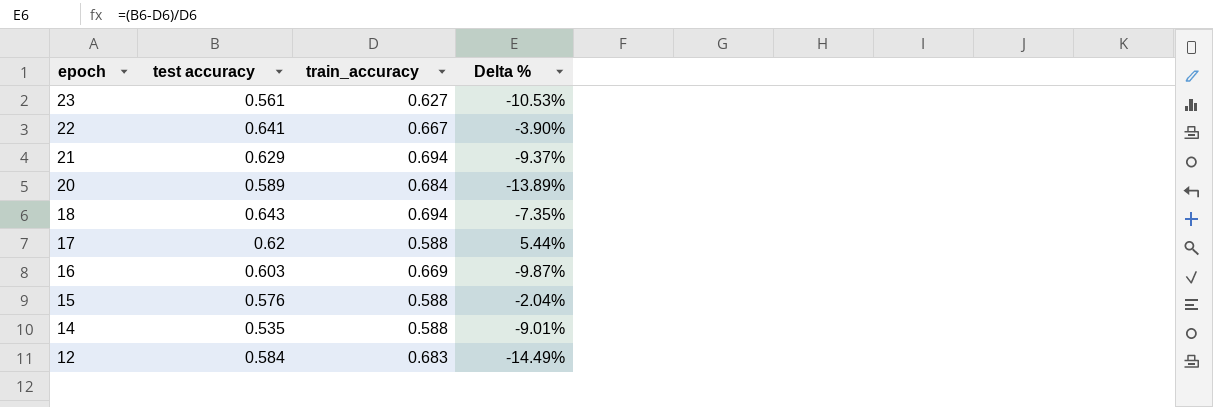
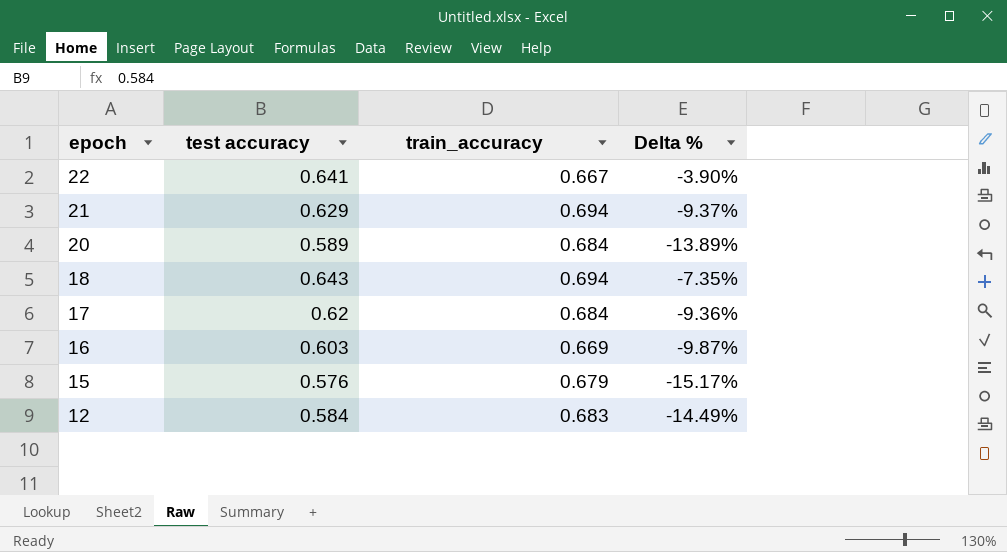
row 23: 0.561 | 0.627 | -10.53% -> none
row 14: 0.535 | 0.588 | -9.01% -> none
17 | train_accuracy: 0.588 -> 0.684
17 | Delta %: 5.44% -> -9.36%
15 | train_accuracy: 0.588 -> 0.679
15 | Delta %: -2.04% -> -15.17%

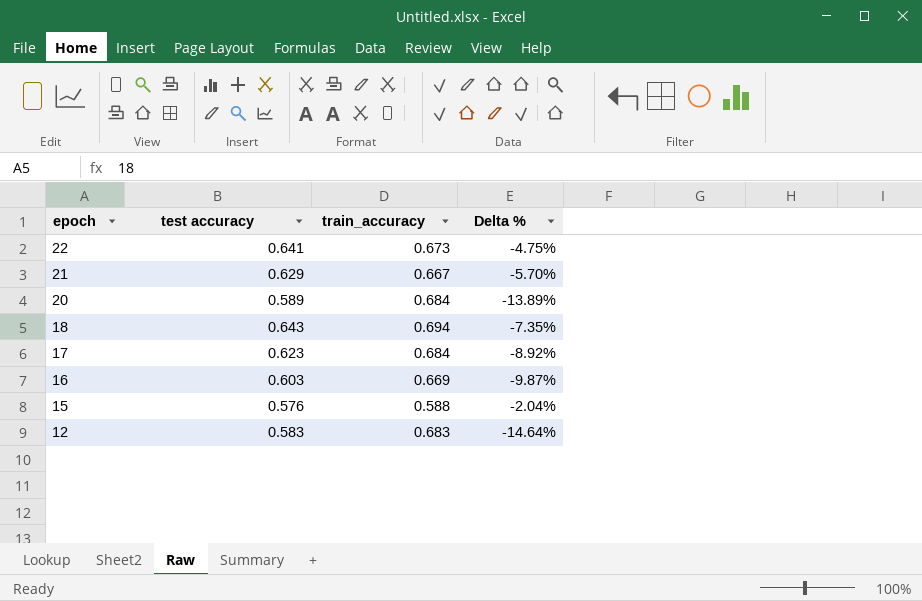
22 | train_accuracy: 0.667 -> 0.673
22 | Delta %: -3.90% -> -4.75%
21 | train_accuracy: 0.694 -> 0.667
21 | Delta %: -9.37% -> -5.70%
17 | test accuracy: 0.62 -> 0.623
17 | Delta %: -9.36% -> -8.92%
15 | train_accuracy: 0.679 -> 0.588
15 | Delta %: -15.17% -> -2.04%
12 | test accuracy: 0.584 -> 0.583
12 | Delta %: -14.49% -> -14.64%

